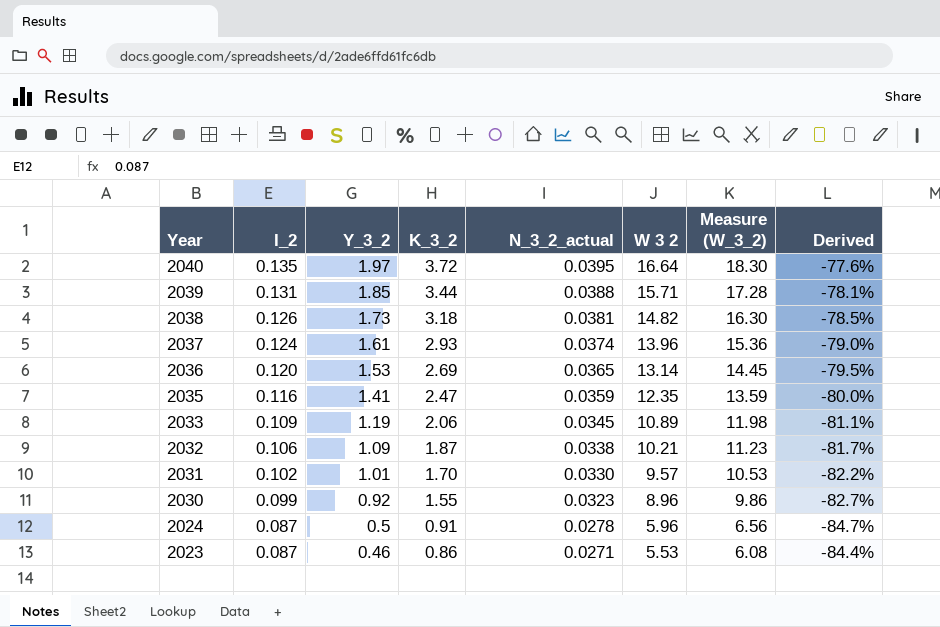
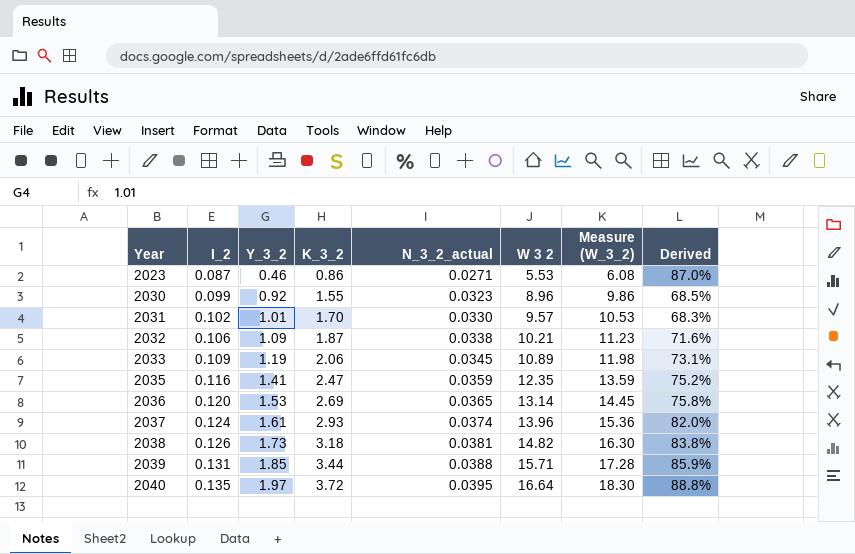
row order: Year descending -> Year ascending
column Derived | formula: ([K_3_2] - [W 3 2]) / [W 3 2] -> ([K_3_2] - [Y_3_2]) / [Y_3_2]
row 2024: 0.087 | 0.5 | 0.91 | 0.0278 | 5.96 | 6.56 | -84.7% -> none

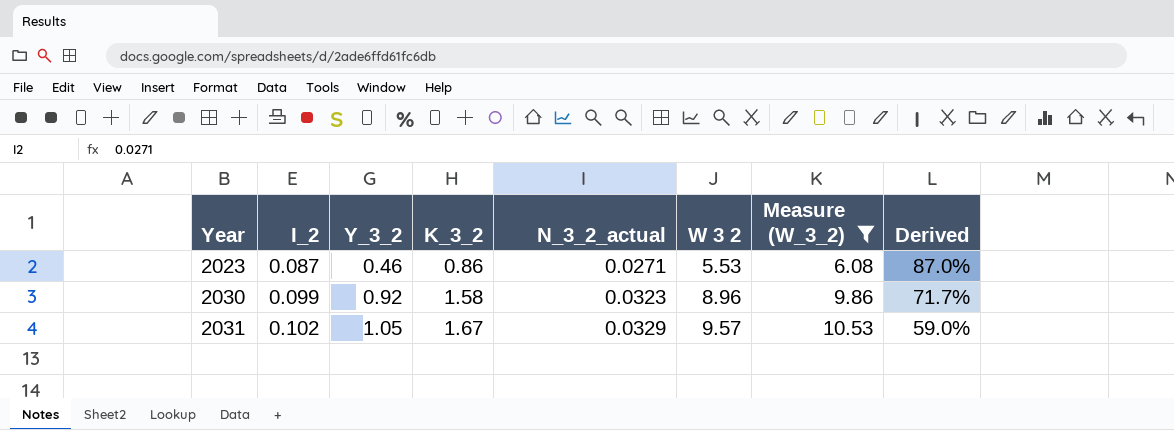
filter: none -> Measure (W_3_2) <= 10.53
2030 | K_3_2: 1.55 -> 1.58
2030 | Derived: 68.5% -> 71.7%
2031 | Y_3_2: 1.01 -> 1.05
2031 | K_3_2: 1.70 -> 1.67
2031 | N_3_2_actual: 0.0330 -> 0.0329
2031 | Derived: 68.3% -> 59.0%

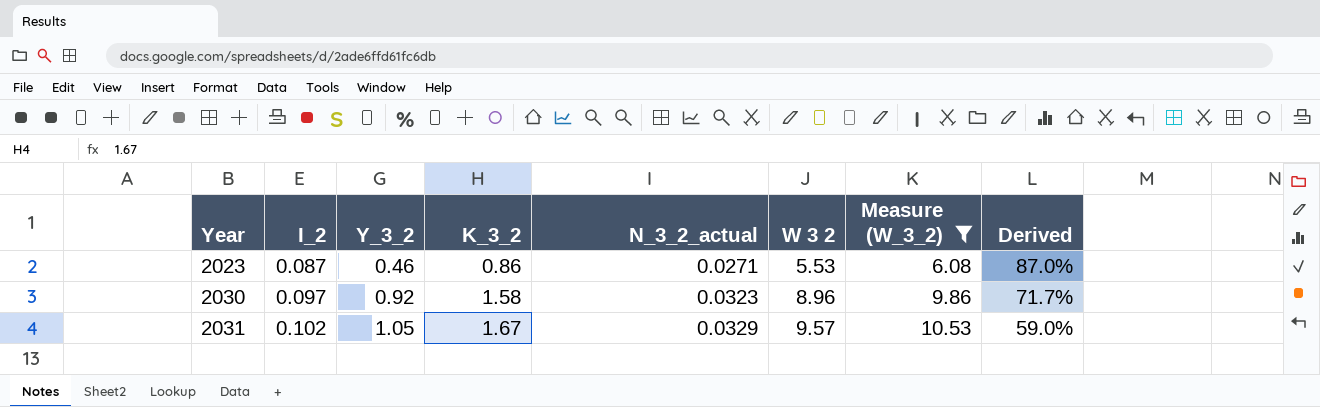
2030 | I_2: 0.099 -> 0.097

